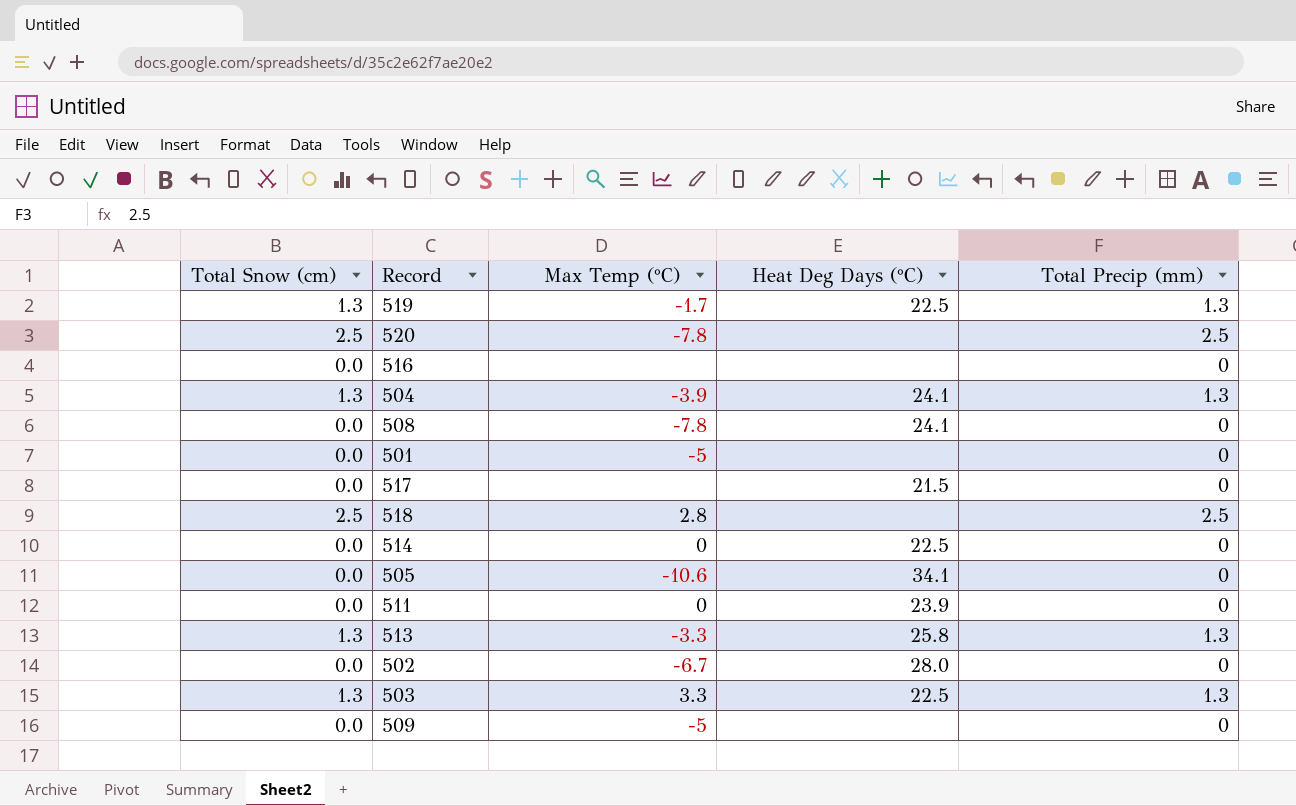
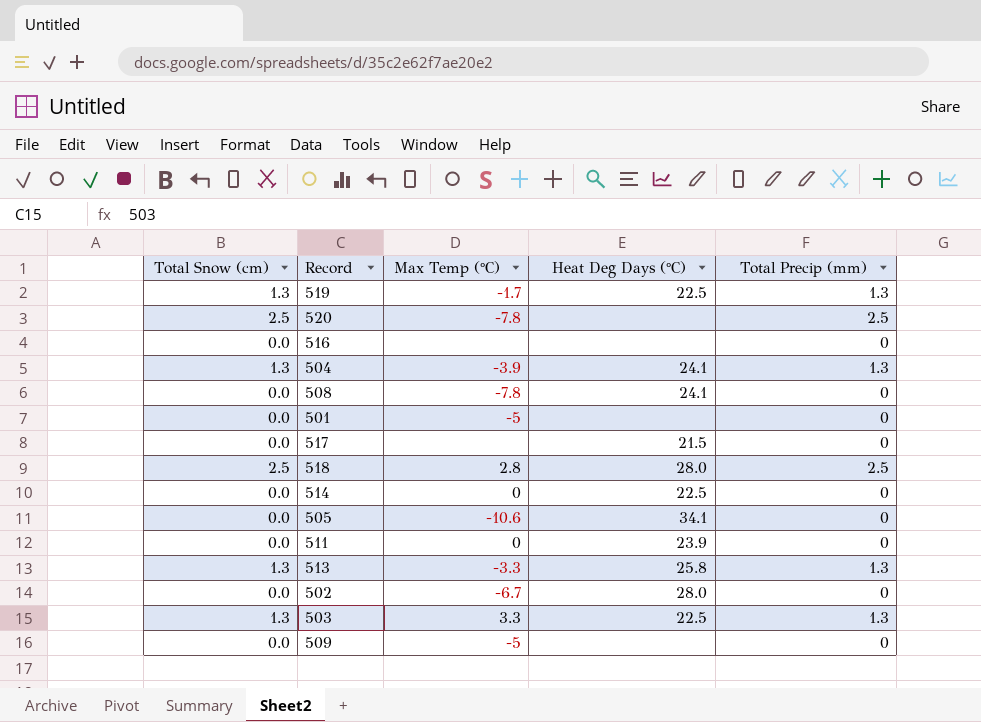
518 | Heat Deg Days (°C): none -> 28.0

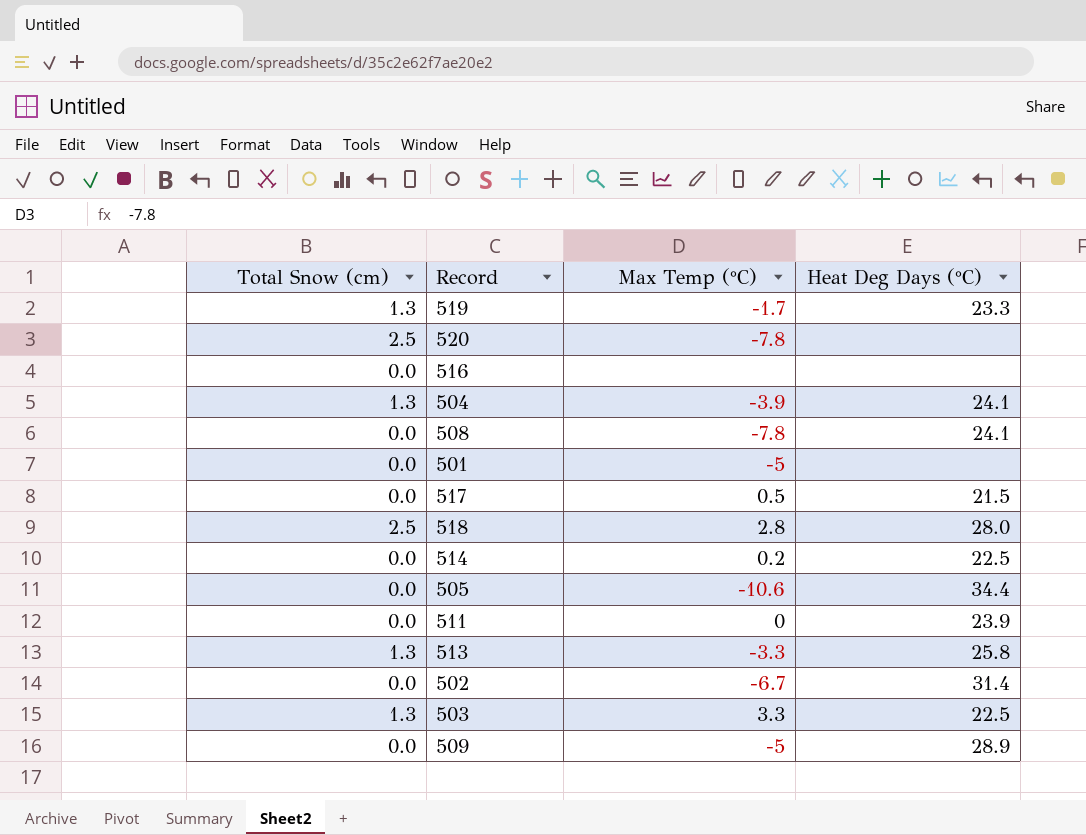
column Total Precip (mm) | position: 5 -> none
519 | Heat Deg Days (°C): 22.5 -> 23.3
517 | Max Temp (°C): none -> 0.5
514 | Max Temp (°C): 0 -> 0.2
505 | Heat Deg Days (°C): 34.1 -> 34.4
502 | Heat Deg Days (°C): 28.0 -> 31.4
509 | Heat Deg Days (°C): none -> 28.9

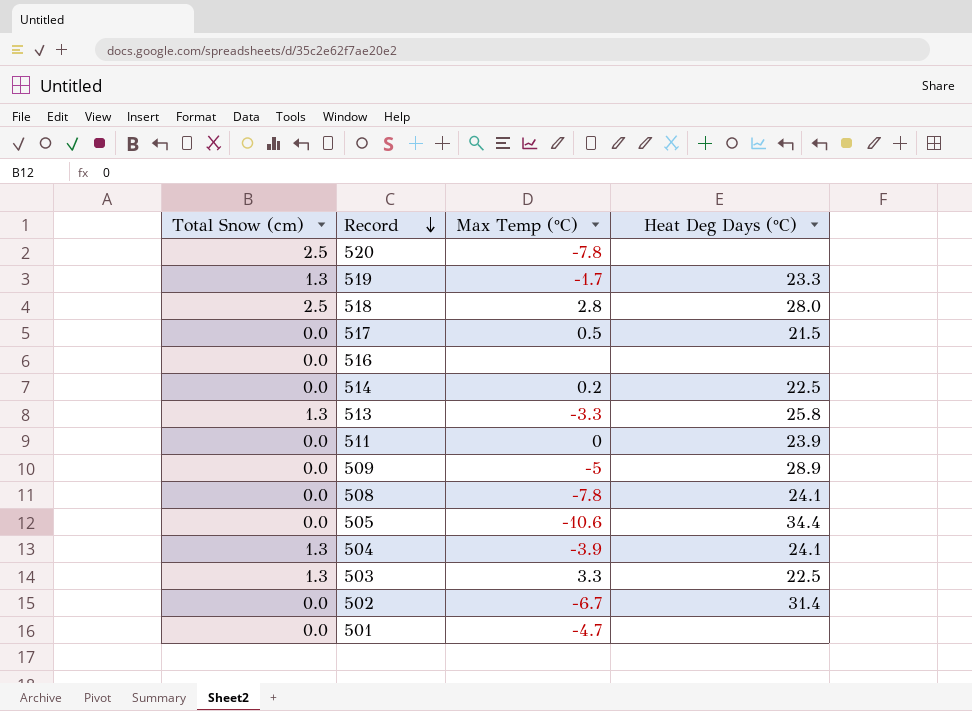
row order: none -> Record descending
501 | Max Temp (°C): -5 -> -4.7

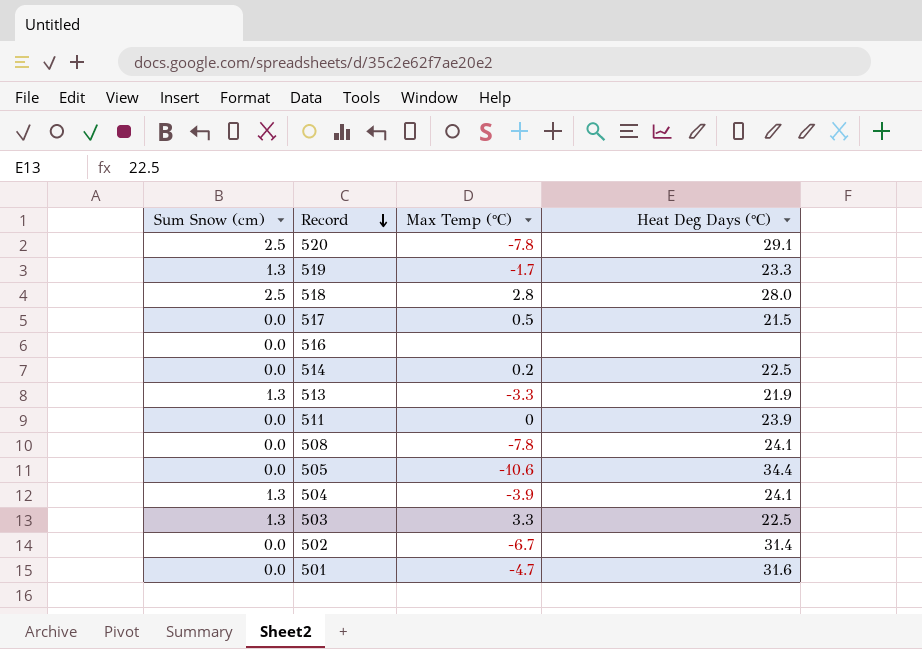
column name: Total Snow (cm) -> Sum Snow (cm)
row 509: 0.0 | -5 | 28.9 -> none
520 | Heat Deg Days (°C): none -> 29.1
513 | Heat Deg Days (°C): 25.8 -> 21.9
501 | Heat Deg Days (°C): none -> 31.6

